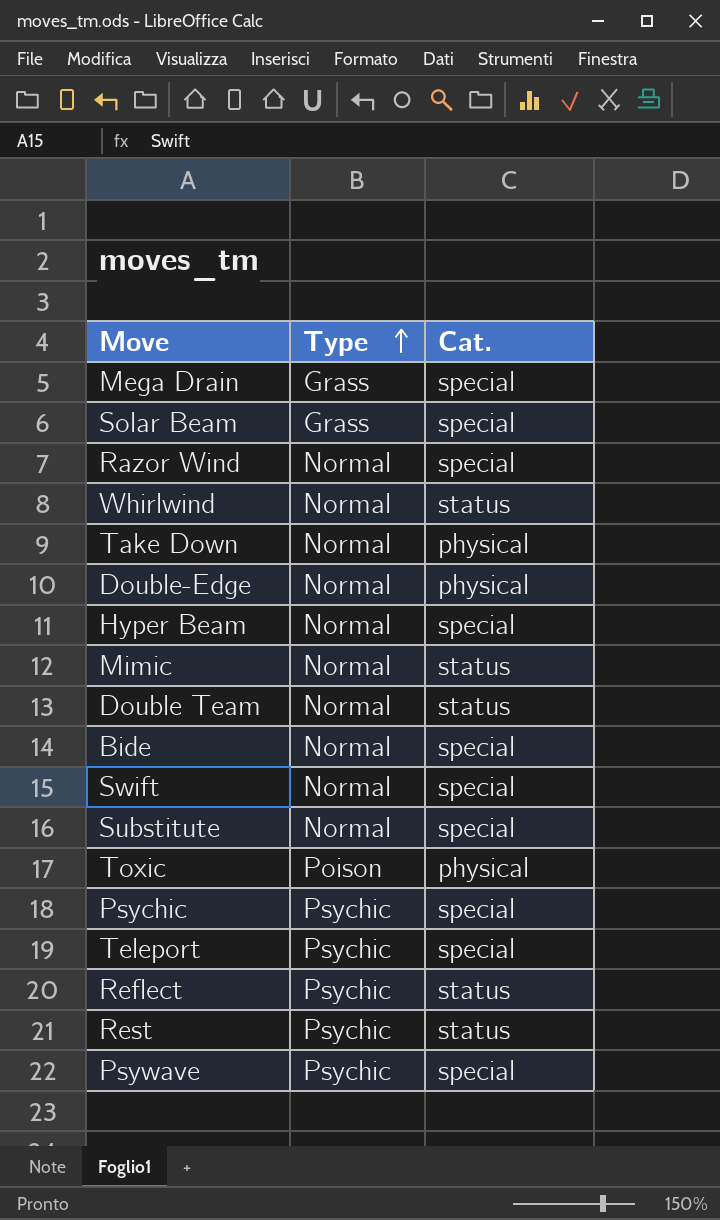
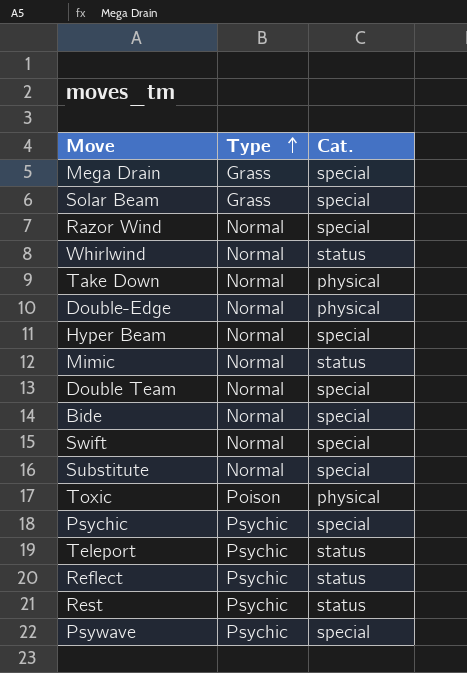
Double Team | Cat.: status -> special
Teleport | Cat.: special -> status

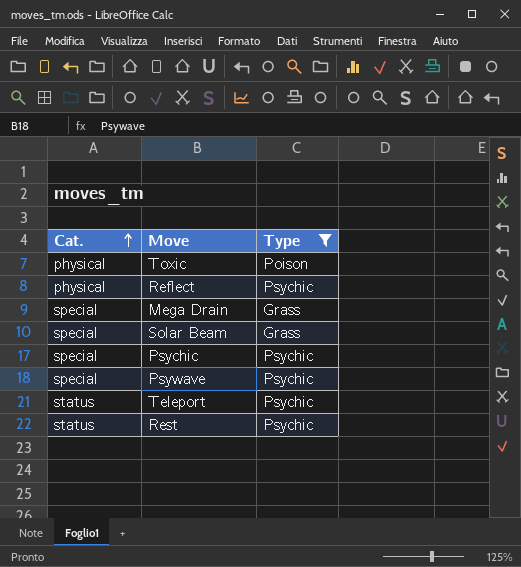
filter: none -> Type != Normal
row order: Type ascending -> Cat. ascending
column Cat. | position: 3 -> 1
Reflect | Cat.: status -> physical

